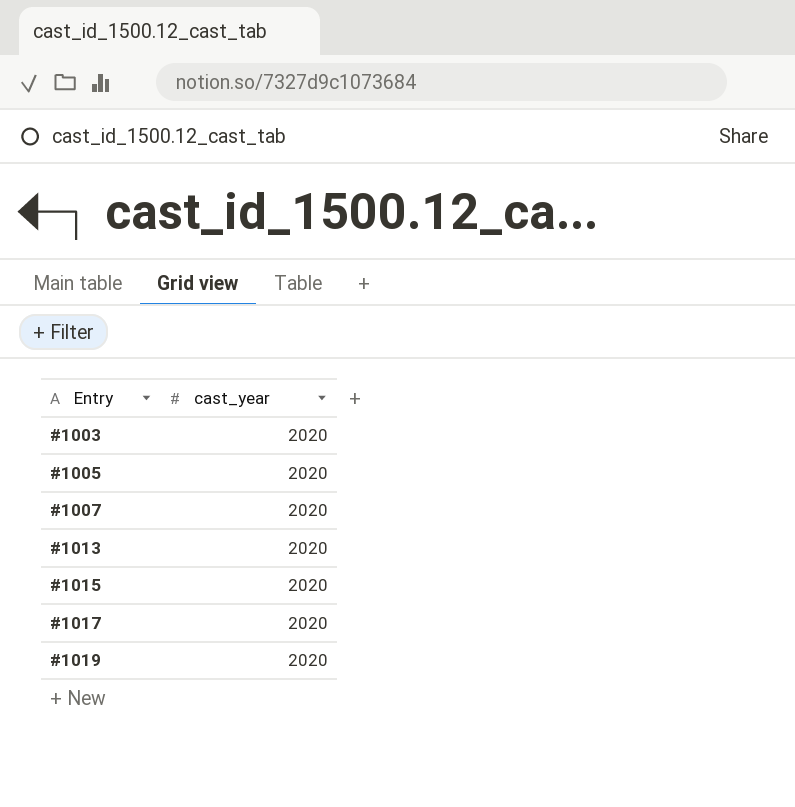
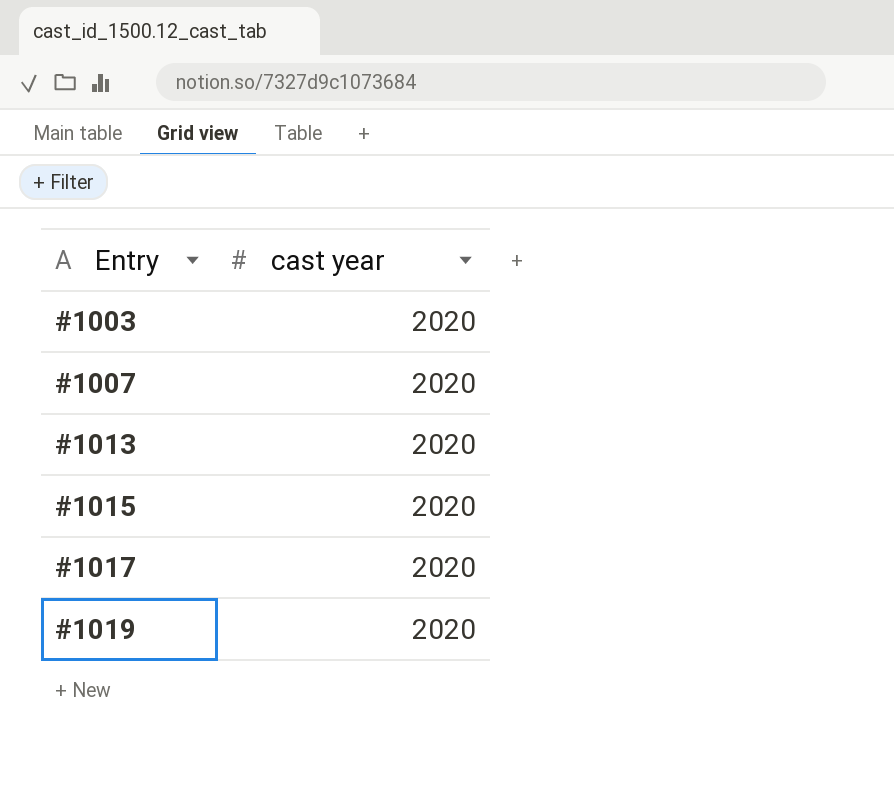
column name: cast_year -> cast year
row #1005: 2020 -> none

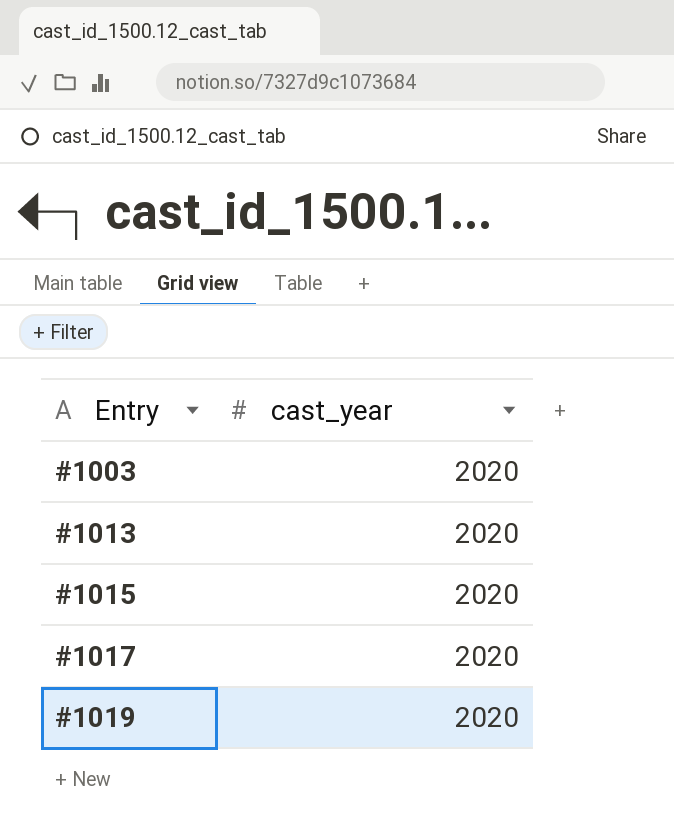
column name: cast year -> cast_year
row #1007: 2020 -> none

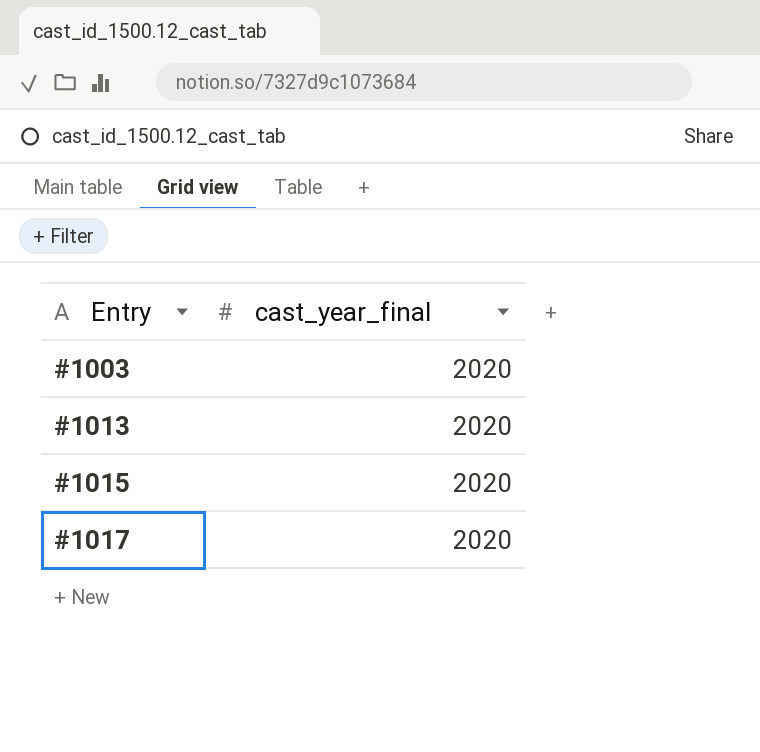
column name: cast_year -> cast_year_final
row #1019: 2020 -> none

